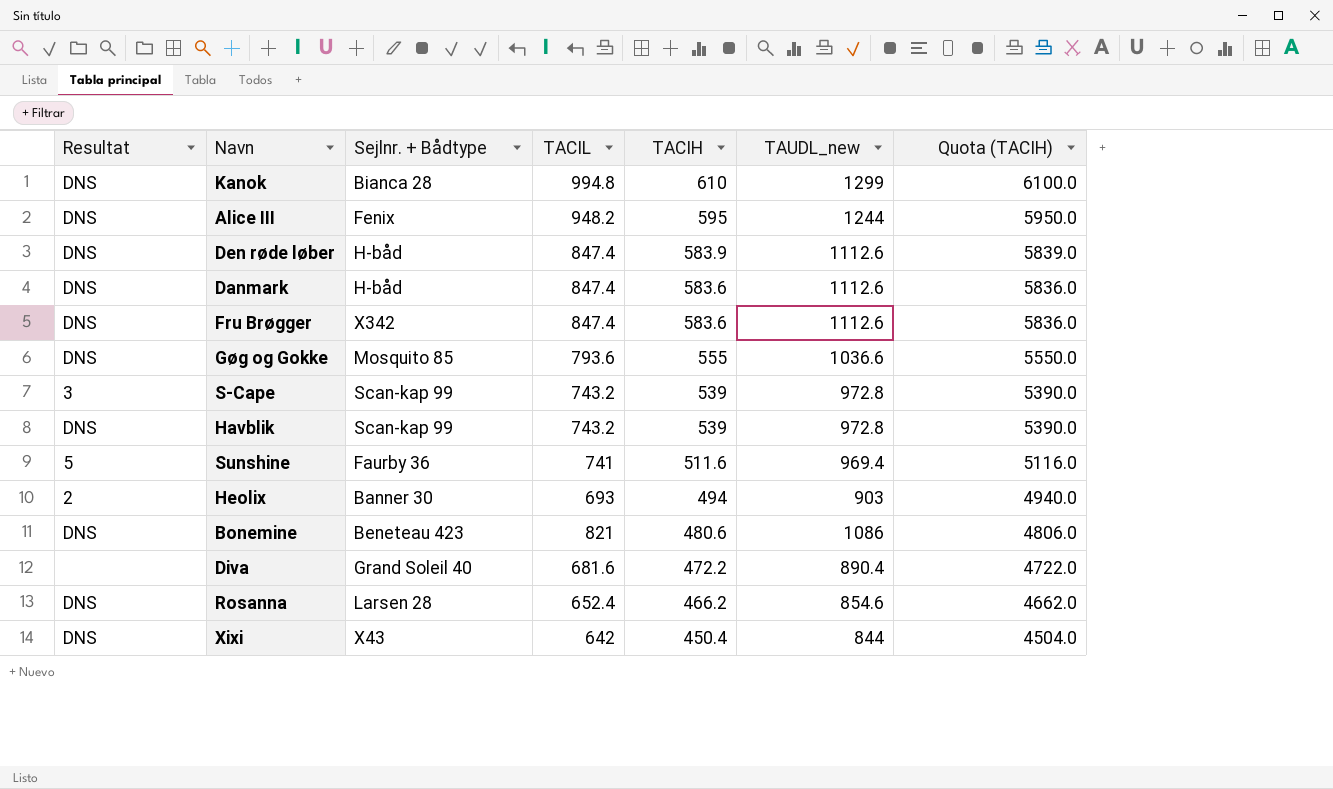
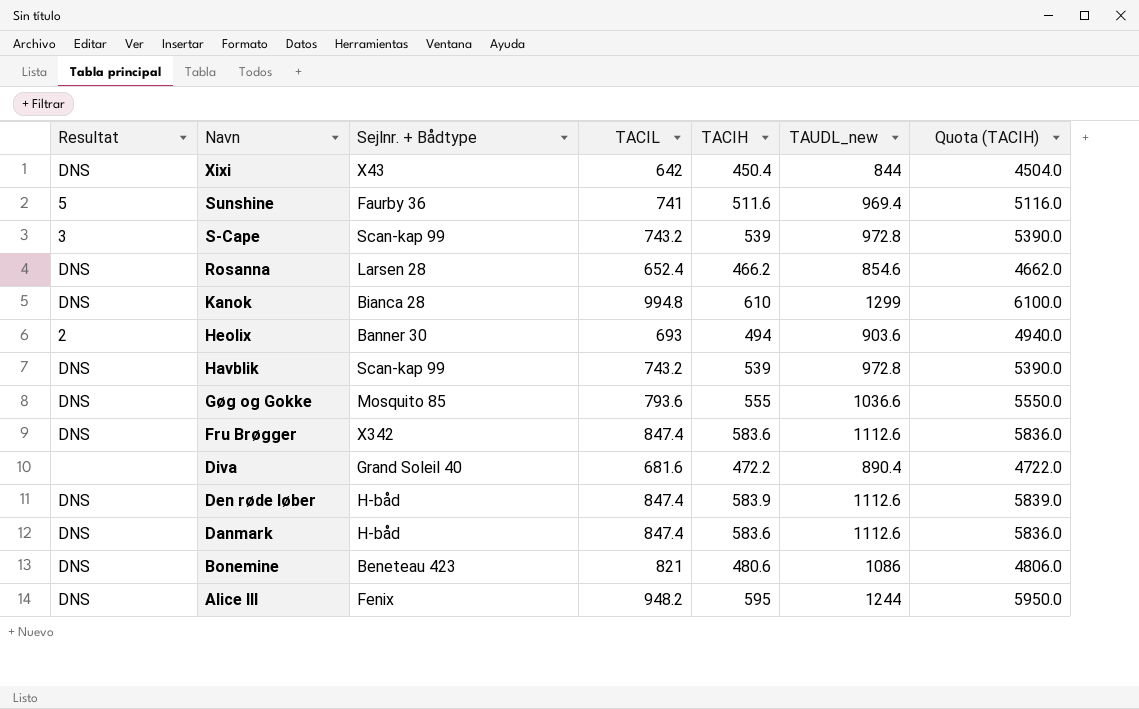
row order: TACIH descending -> Navn descending
Heolix | TAUDL_new: 903 -> 903.6

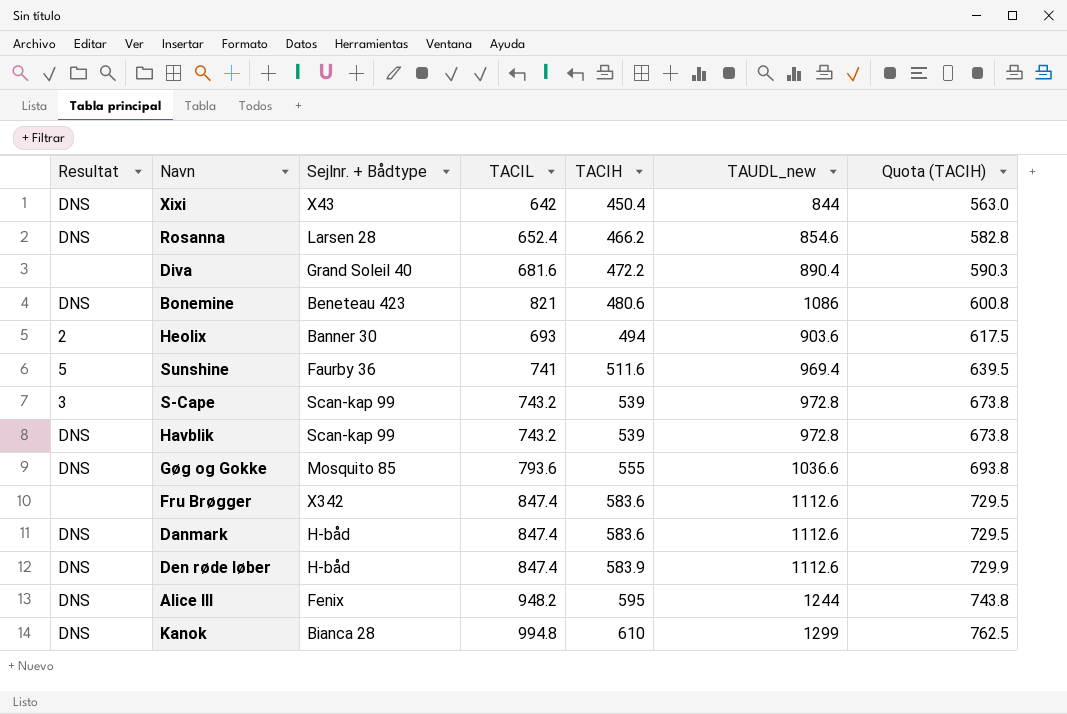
row order: Navn descending -> TACIH ascending
column Quota (TACIH) | formula: [TACIH] * 10 -> [TACIH] * 1.25
Fru Brøgger | Resultat: DNS -> none

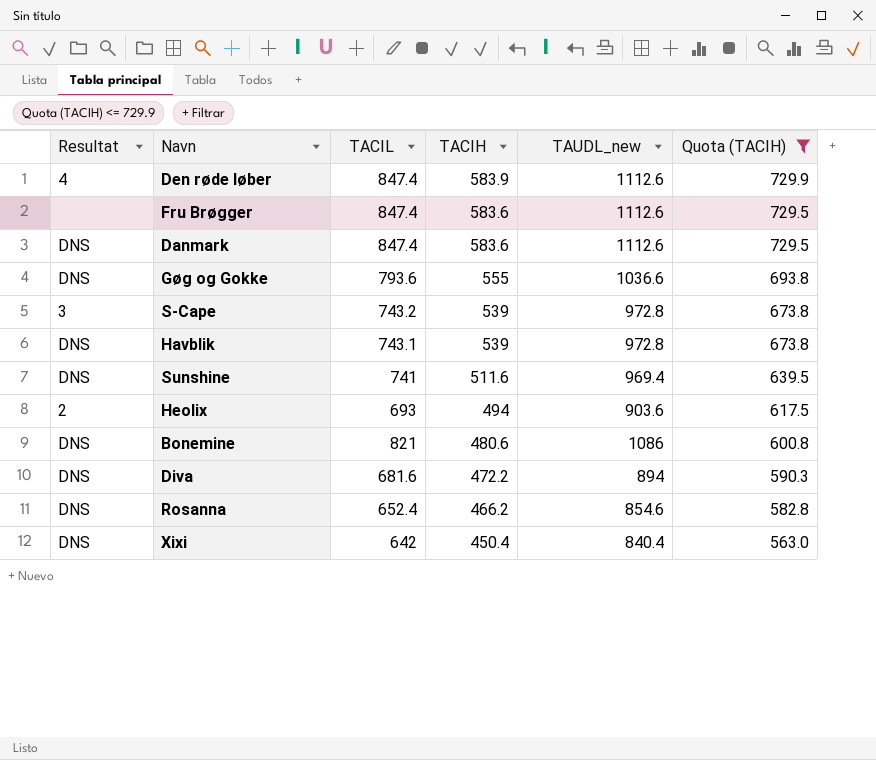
filter: none -> Quota (TACIH) <= 729.9
row order: TACIH ascending -> TACIH descending
column Sejlnr. + Bådtype | position: 3 -> none
Den røde løber | Resultat: DNS -> 4
Havblik | TACIL: 743.2 -> 743.1
Sunshine | Resultat: 5 -> DNS
Diva | Resultat: none -> DNS
Diva | TAUDL_new: 890.4 -> 894
Xixi | TAUDL_new: 844 -> 840.4

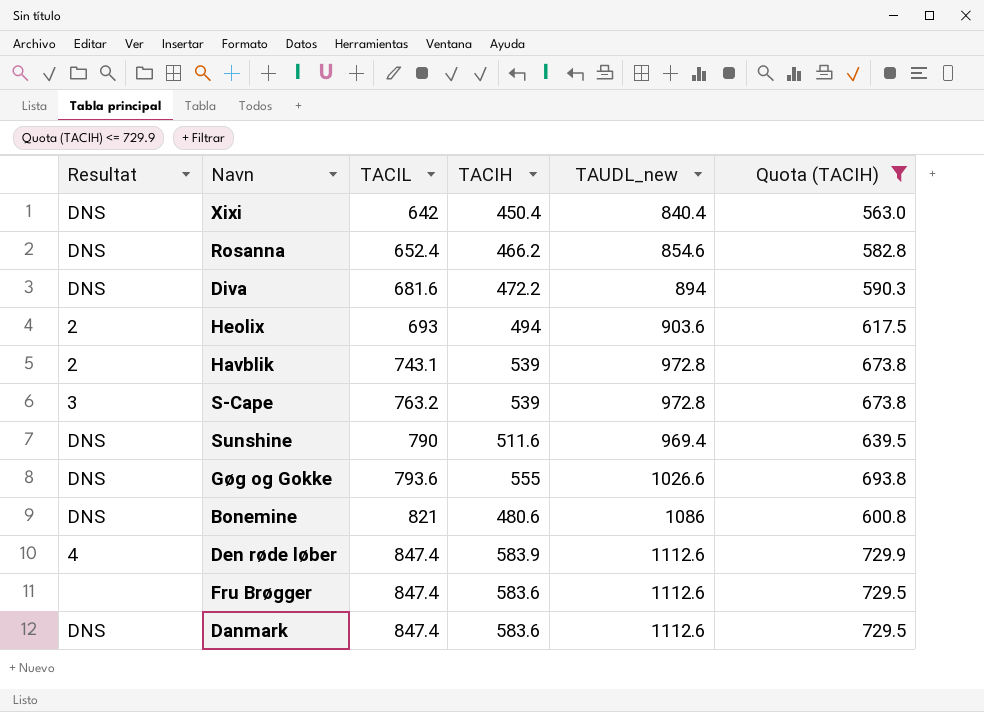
row order: TACIH descending -> TACIL ascending
Havblik | Resultat: DNS -> 2
S-Cape | TACIL: 743.2 -> 763.2
Sunshine | TACIL: 741 -> 790
Gøg og Gokke | TAUDL_new: 1036.6 -> 1026.6

